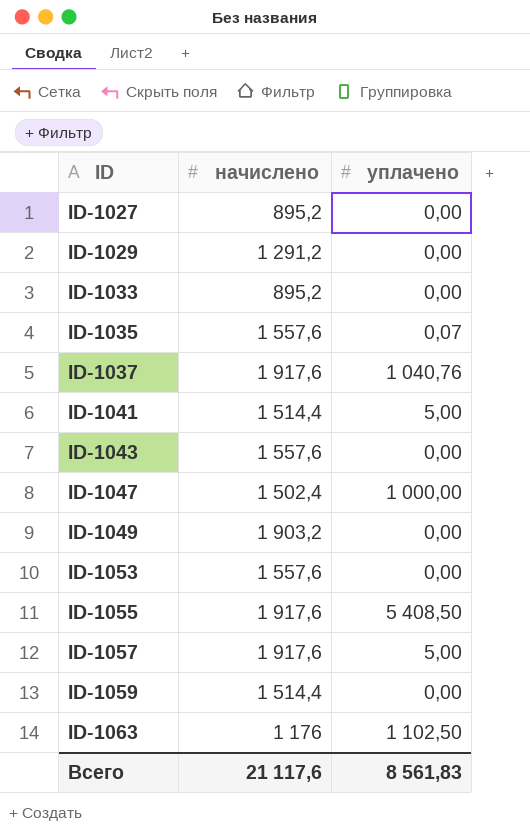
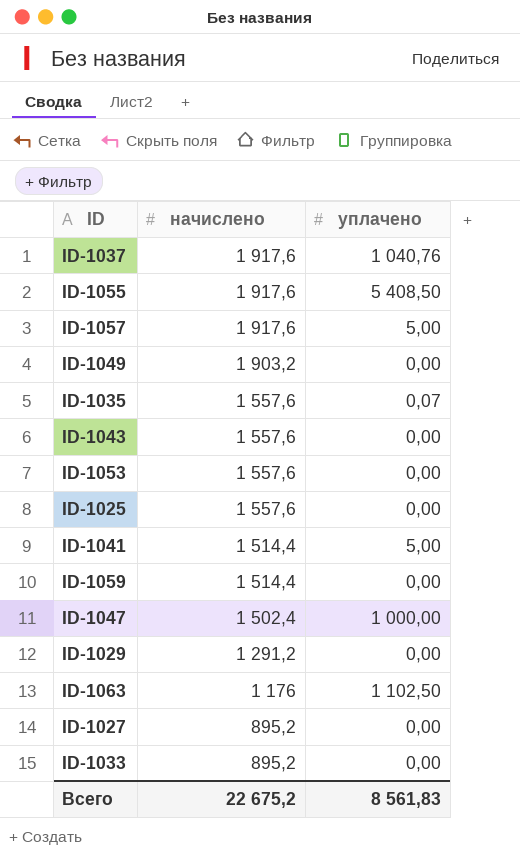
row order: ID ascending -> начислено descending
row ID-1025: none -> 1 557,6 | 0,00
Всего | начислено: 21 117,6 -> 22 675,2

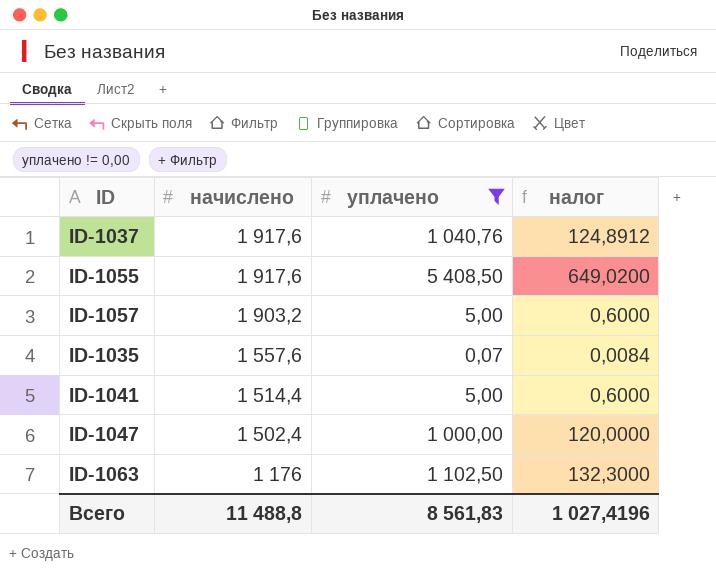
filter: none -> уплачено != 0,00
column налог | formula: none -> [уплачено] * 0,12
ID-1057 | начислено: 1 917,6 -> 1 903,2
Всего | начислено: 22 675,2 -> 11 488,8

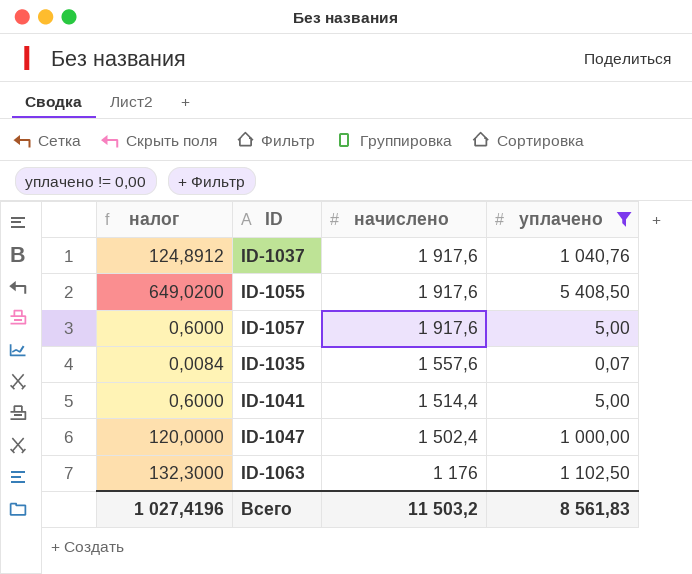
column налог | position: 4 -> 1
ID-1057 | начислено: 1 903,2 -> 1 917,6
Всего | начислено: 11 488,8 -> 11 503,2

